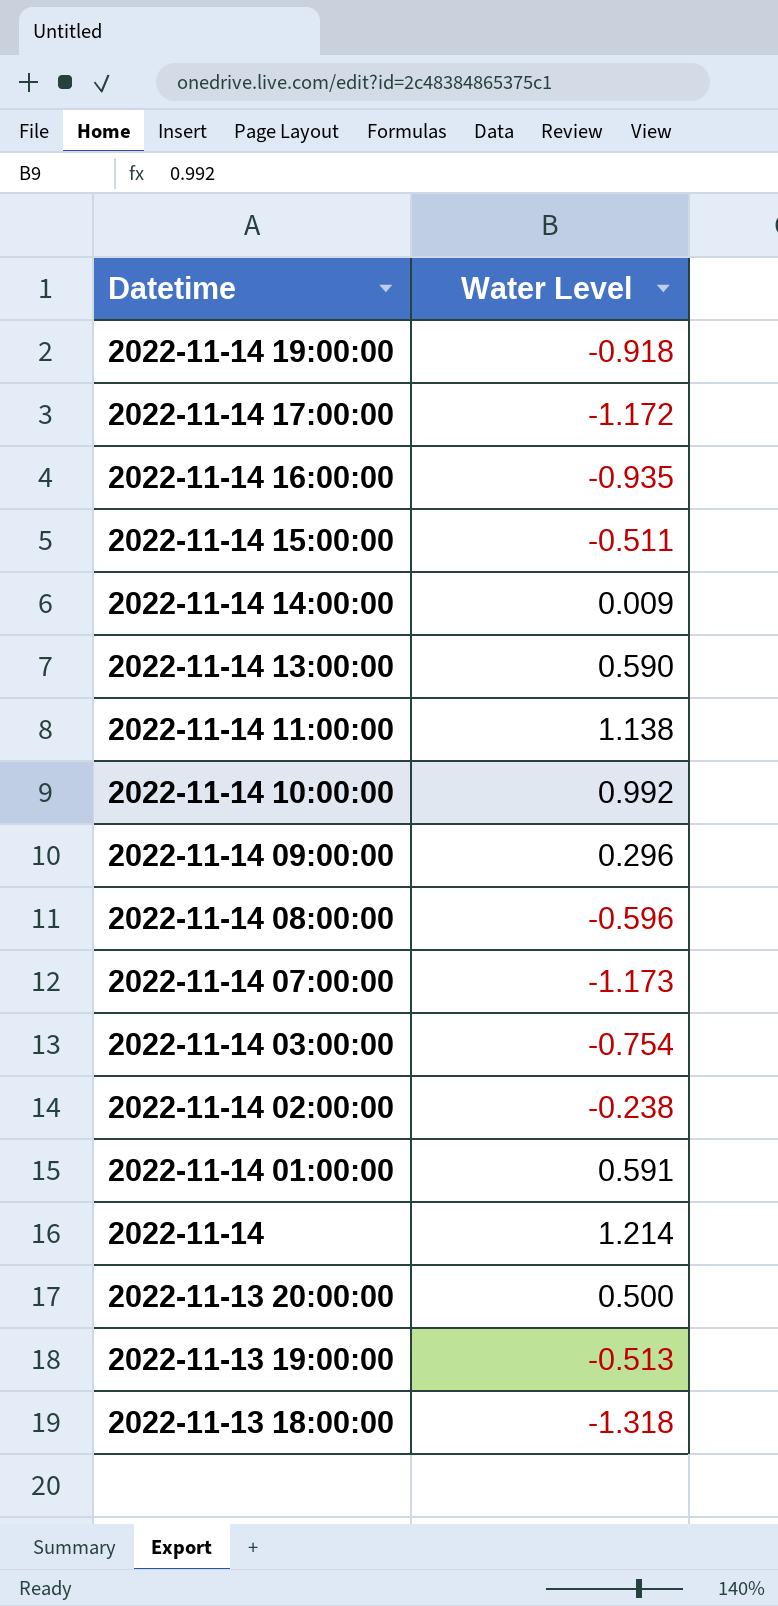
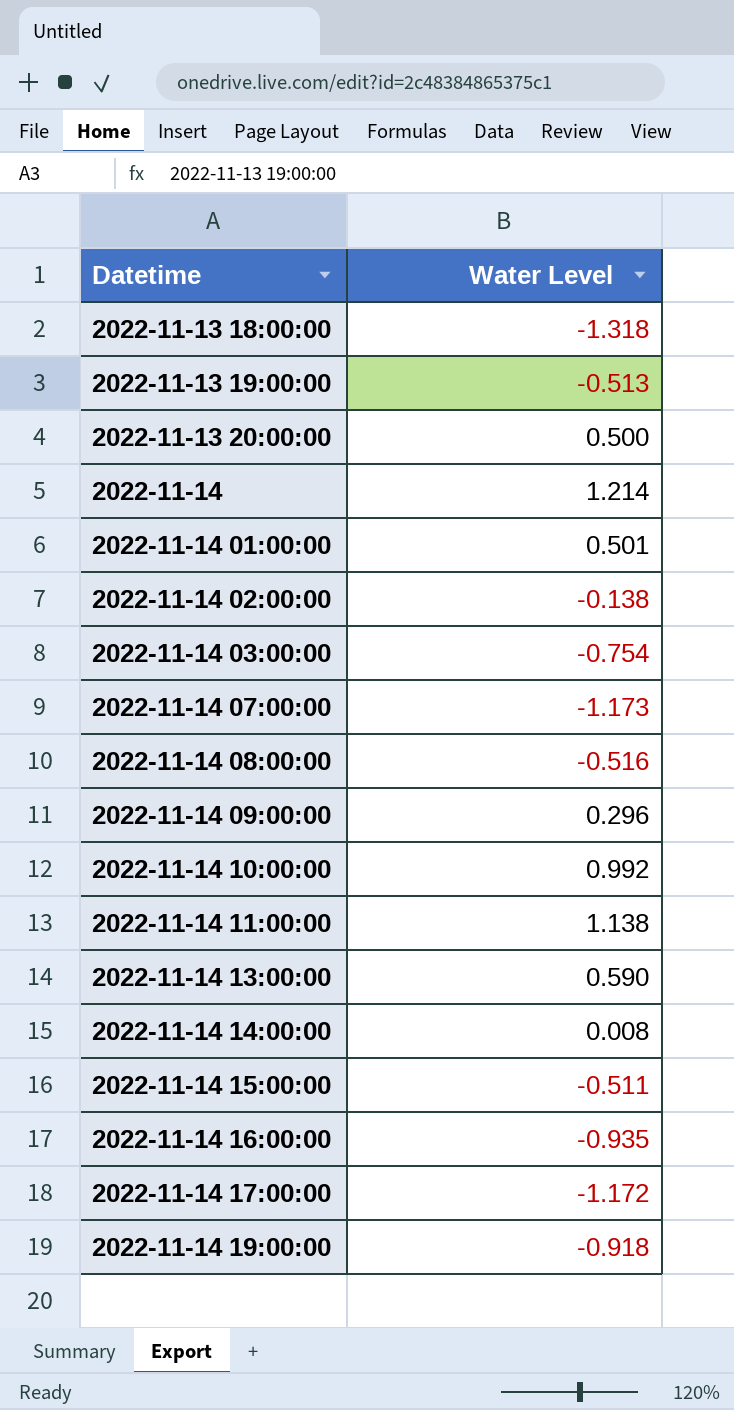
row order: Datetime descending -> Datetime ascending
2022-11-14 01:00:00 | Water Level: 0.591 -> 0.501
2022-11-14 02:00:00 | Water Level: -0.238 -> -0.138
2022-11-14 08:00:00 | Water Level: -0.596 -> -0.516
2022-11-14 14:00:00 | Water Level: 0.009 -> 0.008

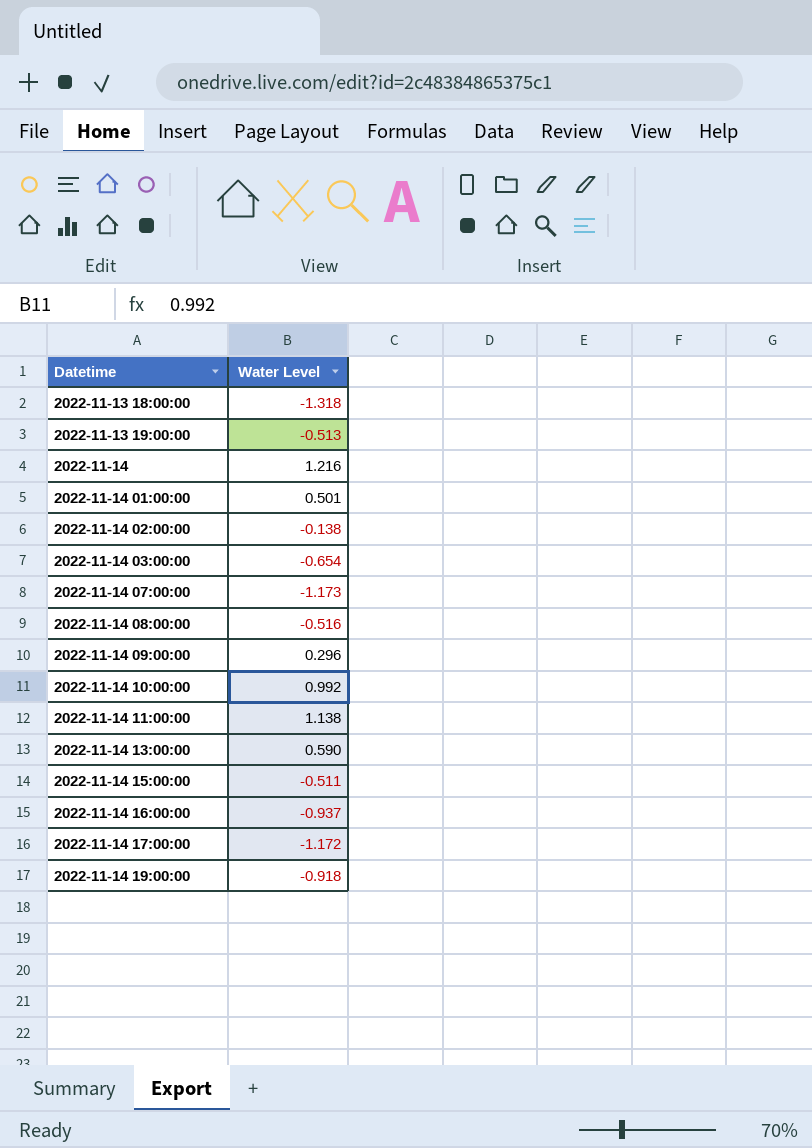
row 2022-11-13 20:00:00: 0.500 -> none
row 2022-11-14 14:00:00: 0.008 -> none
2022-11-14 | Water Level: 1.214 -> 1.216
2022-11-14 03:00:00 | Water Level: -0.754 -> -0.654
2022-11-14 16:00:00 | Water Level: -0.935 -> -0.937

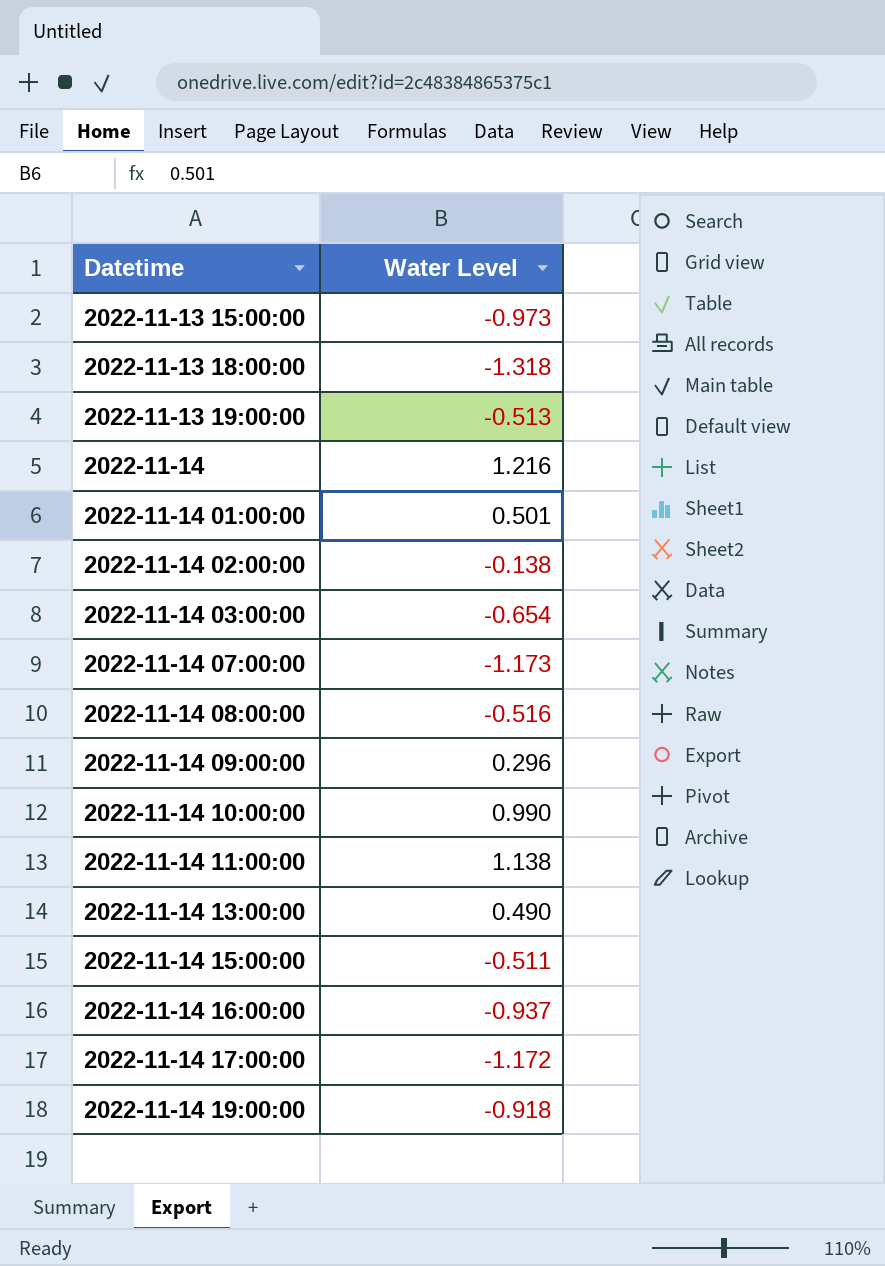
row 2022-11-13 15:00:00: none -> -0.973
2022-11-14 10:00:00 | Water Level: 0.992 -> 0.990
2022-11-14 13:00:00 | Water Level: 0.590 -> 0.490

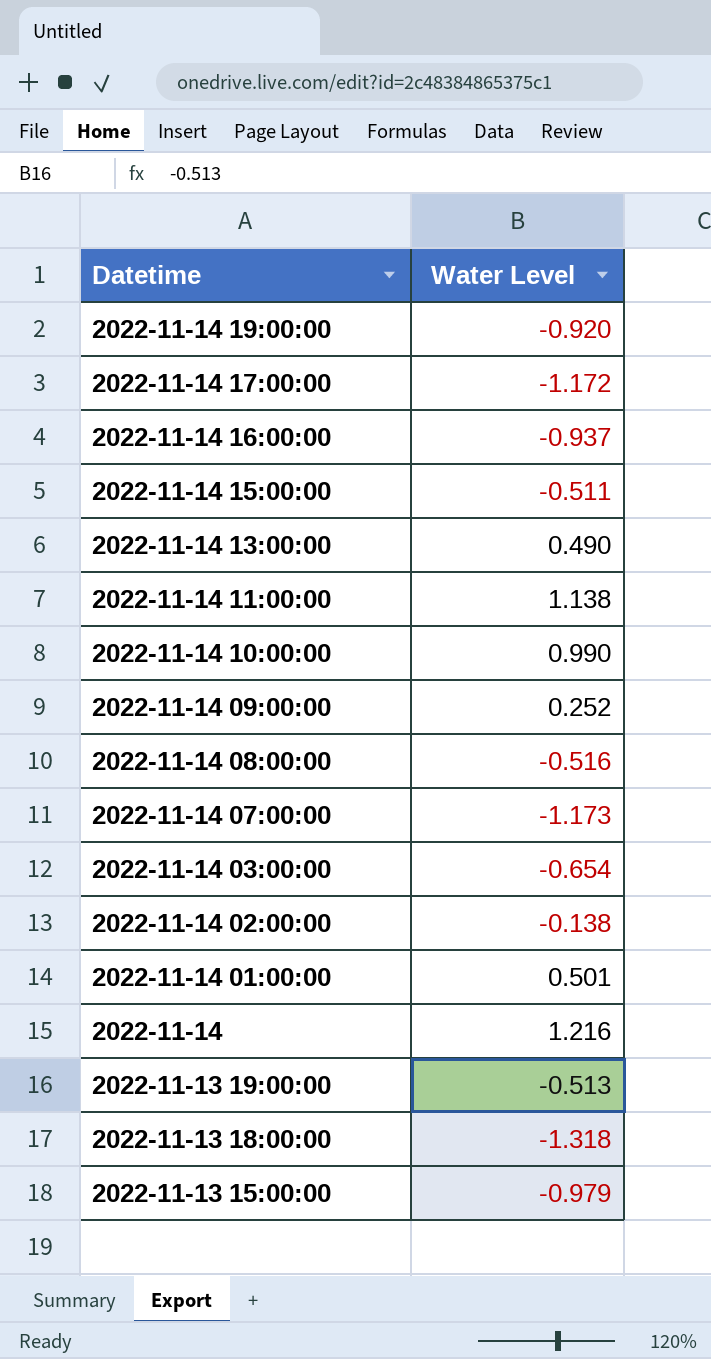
row order: Datetime ascending -> Datetime descending
2022-11-14 19:00:00 | Water Level: -0.918 -> -0.920
2022-11-14 09:00:00 | Water Level: 0.296 -> 0.252
2022-11-13 15:00:00 | Water Level: -0.973 -> -0.979

